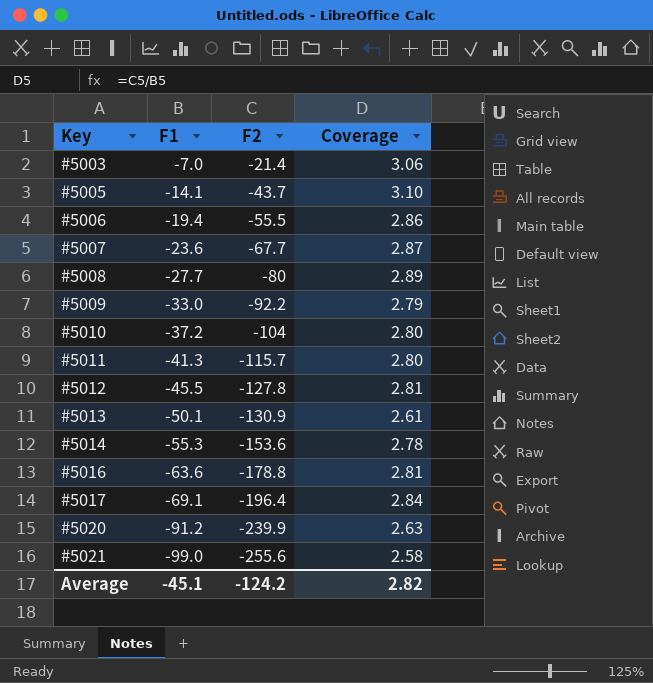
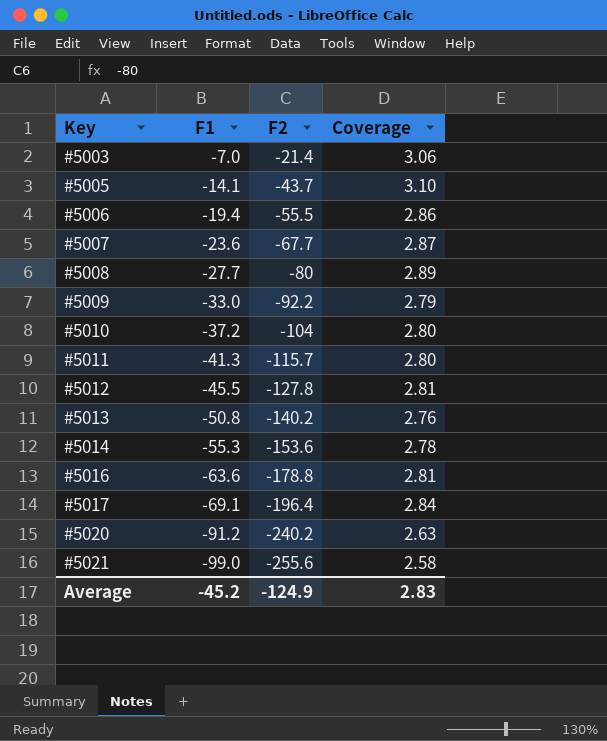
#5013 | F1: -50.1 -> -50.8
#5013 | F2: -130.9 -> -140.2
#5013 | Coverage: 2.61 -> 2.76
#5020 | F2: -239.9 -> -240.2
Average | F1: -45.1 -> -45.2
Average | F2: -124.2 -> -124.9
Average | Coverage: 2.82 -> 2.83

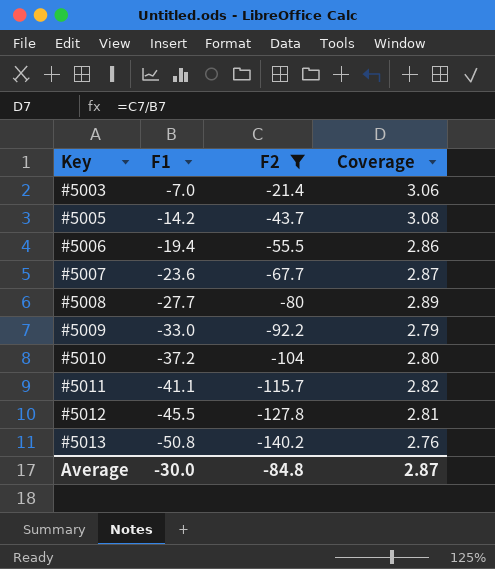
filter: none -> F2 >= -140.2
#5005 | F1: -14.1 -> -14.2
#5005 | Coverage: 3.10 -> 3.08
#5011 | F1: -41.3 -> -41.1
#5011 | Coverage: 2.80 -> 2.82
Average | F1: -45.2 -> -30.0
Average | F2: -124.9 -> -84.8
Average | Coverage: 2.83 -> 2.87

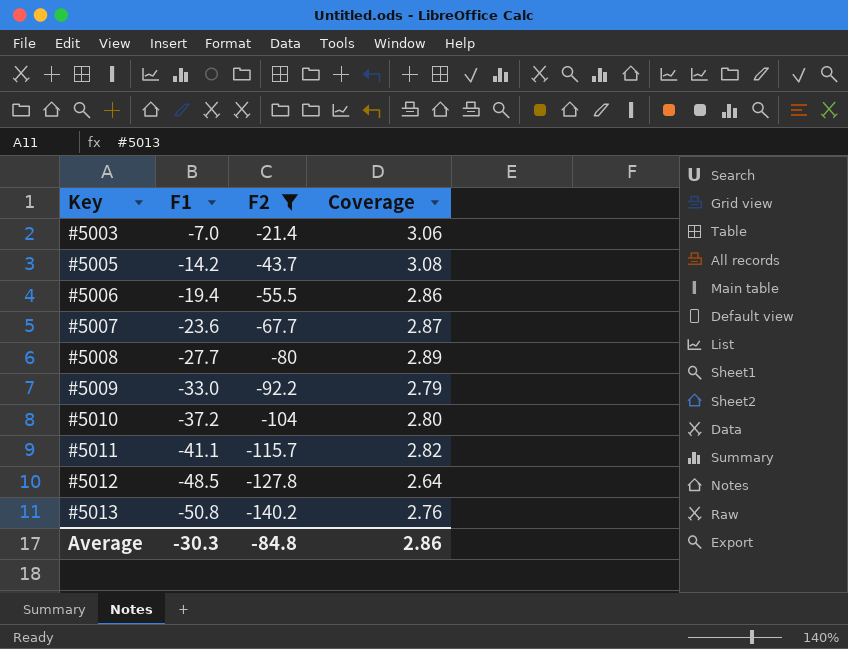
#5012 | F1: -45.5 -> -48.5
#5012 | Coverage: 2.81 -> 2.64
Average | F1: -30.0 -> -30.3
Average | Coverage: 2.87 -> 2.86

